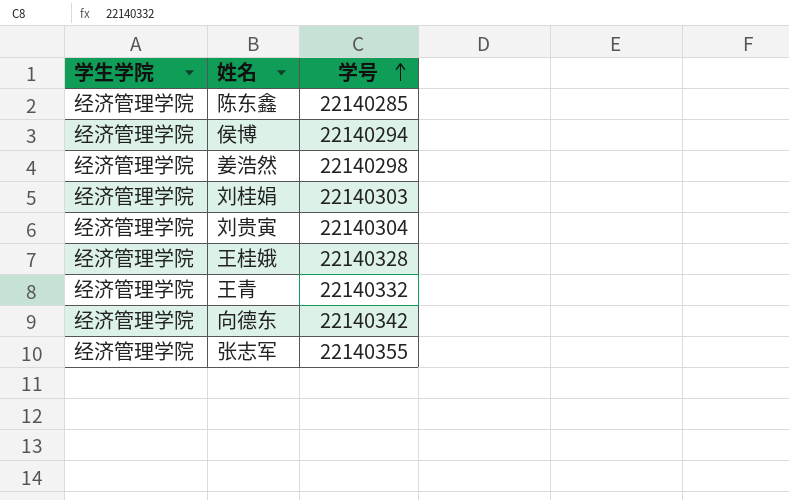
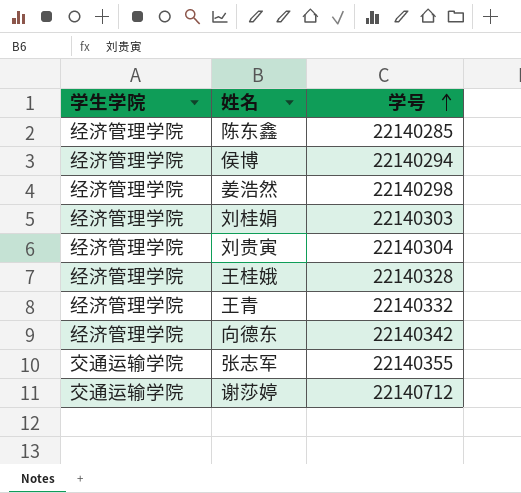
张志军 | 学生学院: 经济管理学院 -> 交通运输学院
row 谢莎婷: none -> 交通运输学院 | 22140712

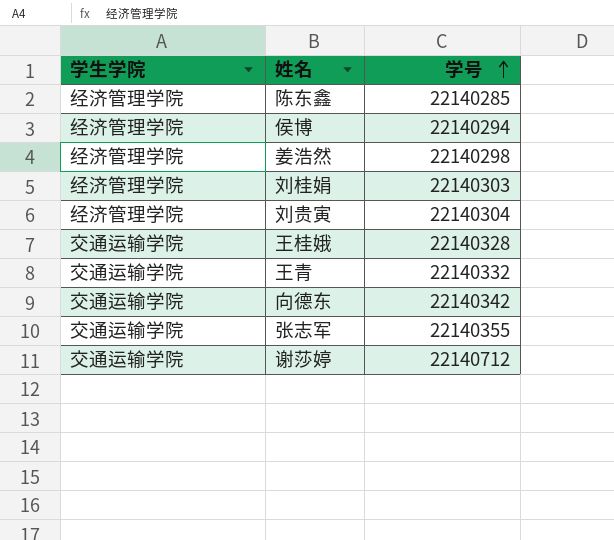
王桂娥 | 学生学院: 经济管理学院 -> 交通运输学院
王青 | 学生学院: 经济管理学院 -> 交通运输学院
向德东 | 学生学院: 经济管理学院 -> 交通运输学院

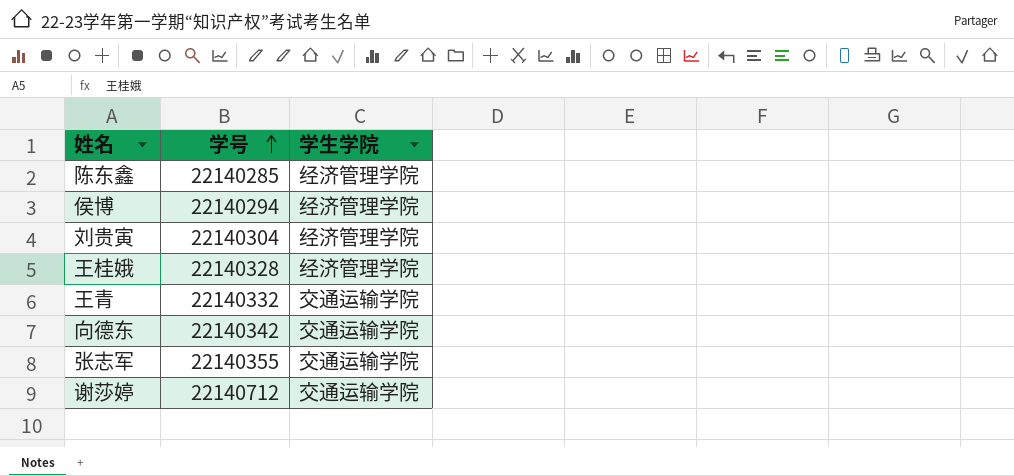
column 学生学院 | position: 1 -> 3
row 姜浩然: 经济管理学院 | 22140298 -> none
row 刘桂娟: 经济管理学院 | 22140303 -> none
王桂娥 | 学生学院: 交通运输学院 -> 经济管理学院

